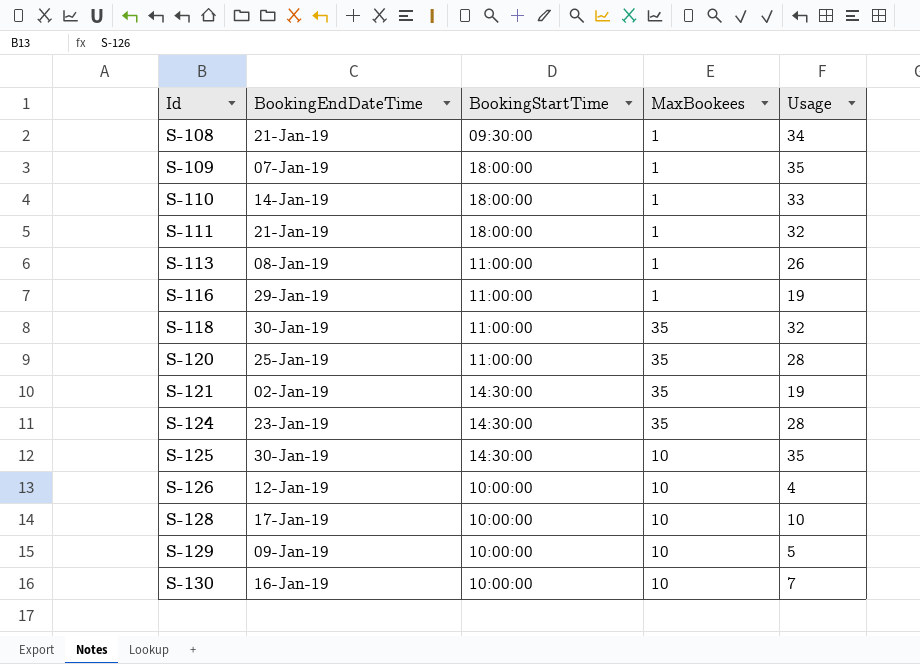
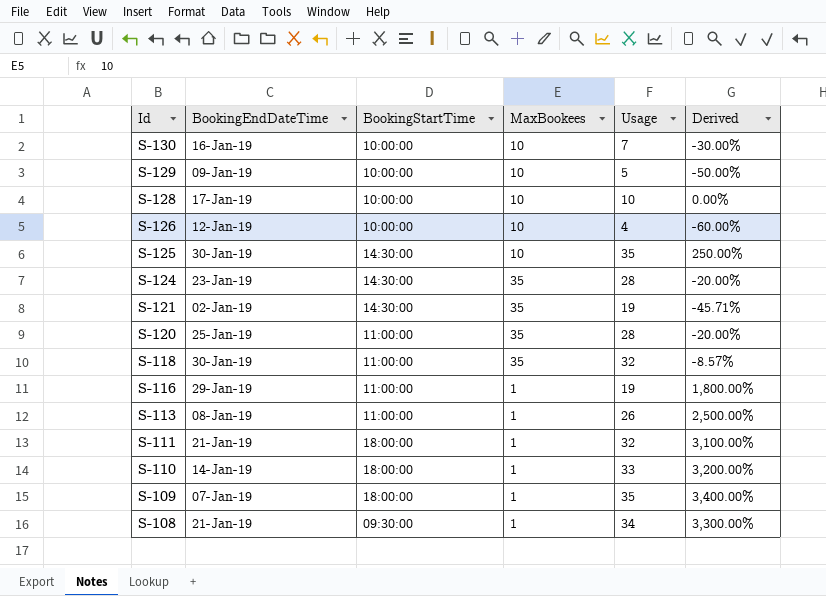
row order: Id ascending -> Id descending
column Derived | formula: none -> ([Usage] - [MaxBookees]) / [MaxBookees]

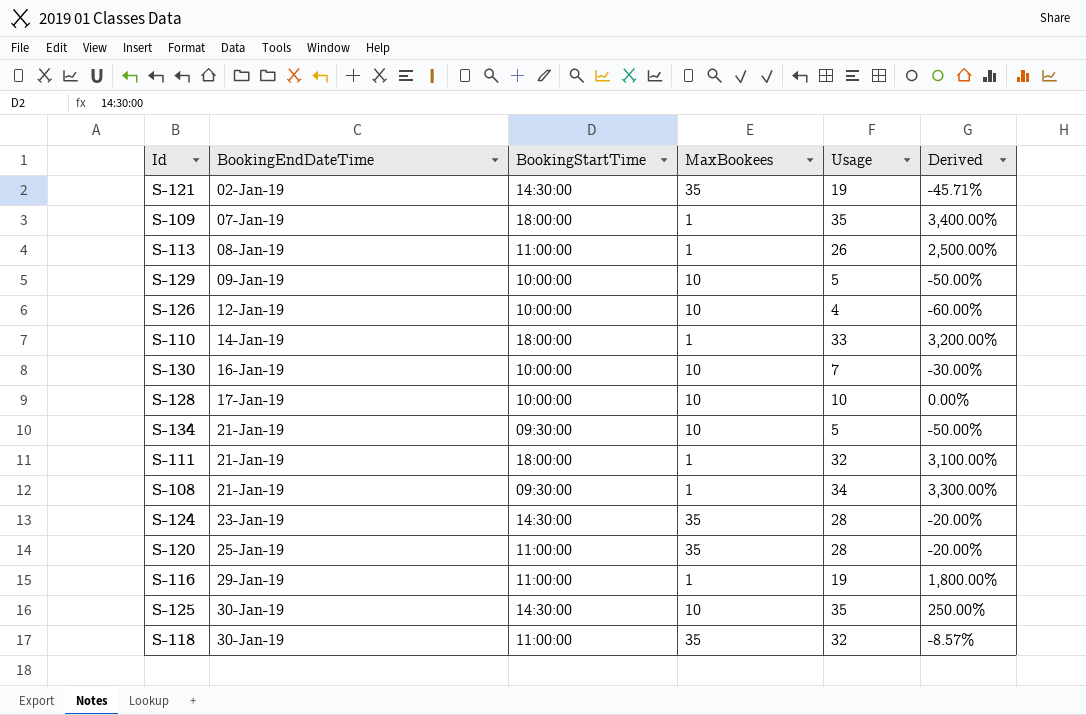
row order: Id descending -> BookingEndDateTime ascending
row S-134: none -> 21-Jan-19 | 09:30:00 | 10 | 5 | -50.00%

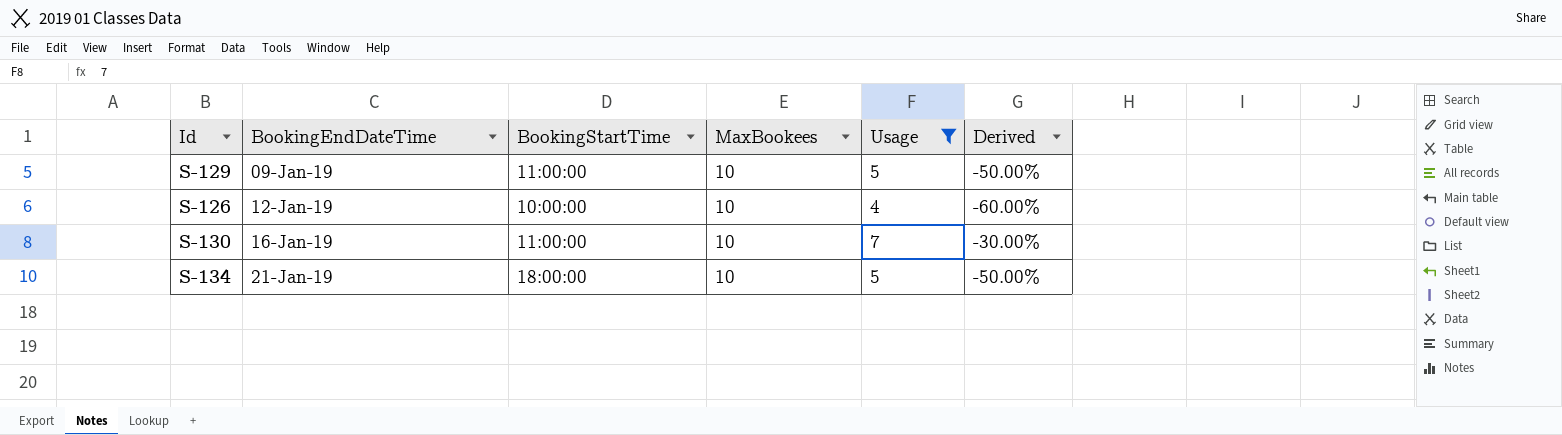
filter: none -> Usage <= 7
S-129 | BookingStartTime: 10:00:00 -> 11:00:00
S-130 | BookingStartTime: 10:00:00 -> 11:00:00
S-134 | BookingStartTime: 09:30:00 -> 18:00:00

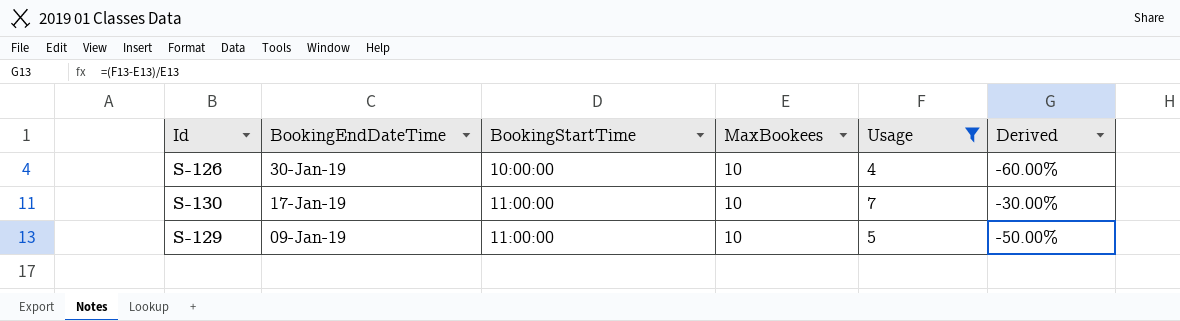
row order: BookingEndDateTime ascending -> BookingEndDateTime descending
row S-134: 21-Jan-19 | 18:00:00 | 10 | 5 | -50.00% -> none
S-126 | BookingEndDateTime: 12-Jan-19 -> 30-Jan-19
S-130 | BookingEndDateTime: 16-Jan-19 -> 17-Jan-19

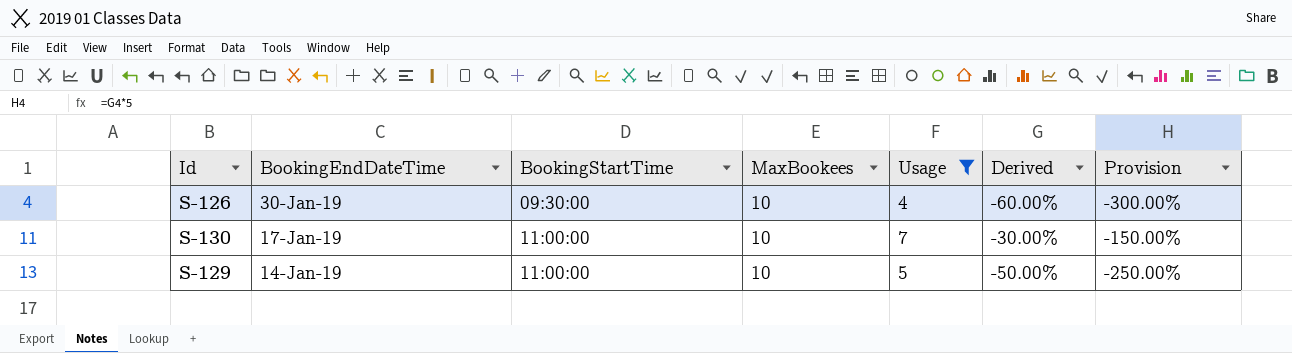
column Provision | formula: none -> [Derived] * 5
S-126 | BookingStartTime: 10:00:00 -> 09:30:00
S-129 | BookingEndDateTime: 09-Jan-19 -> 14-Jan-19

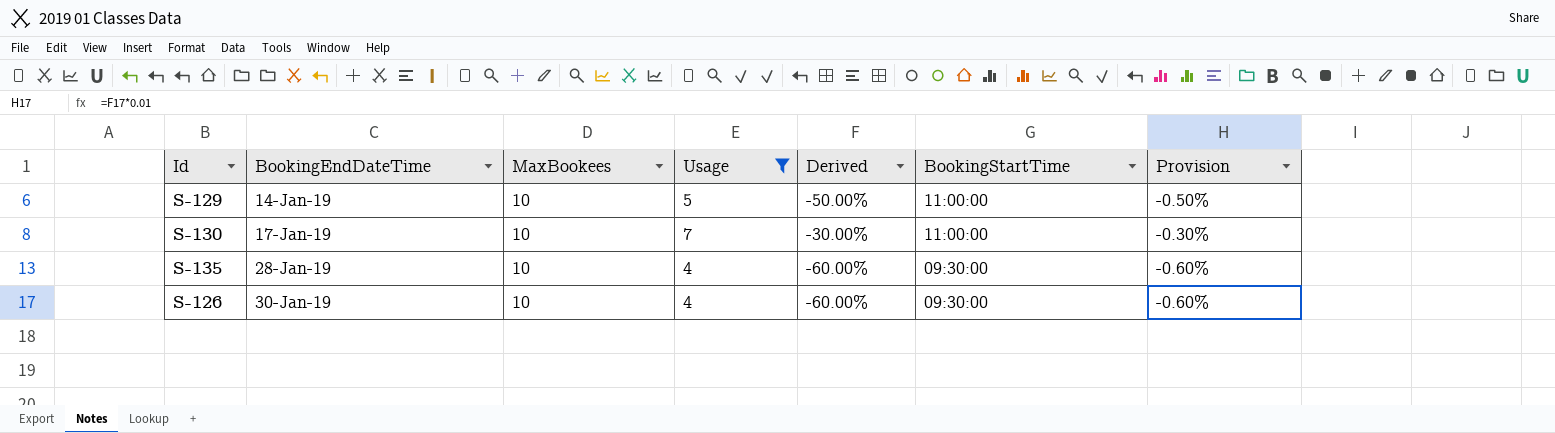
row order: BookingEndDateTime descending -> BookingEndDateTime ascending
column BookingStartTime | position: 3 -> 6
column Provision | formula: [Derived] * 5 -> [Derived] * 0.01
row S-135: none -> 28-Jan-19 | 10 | 4 | -60.00% | 09:30:00 | -0.60%

